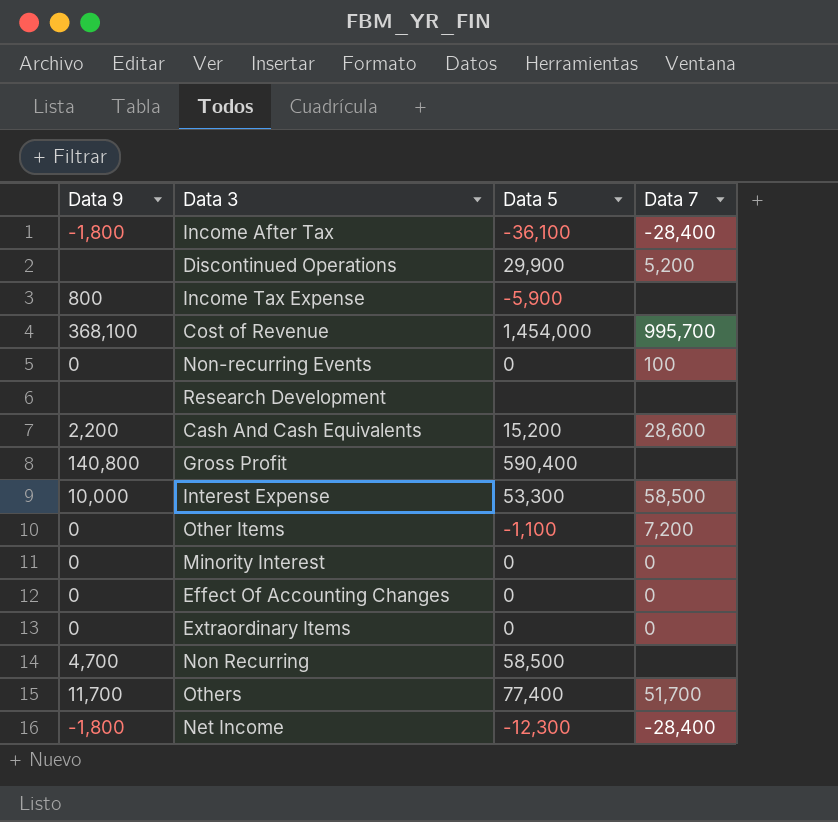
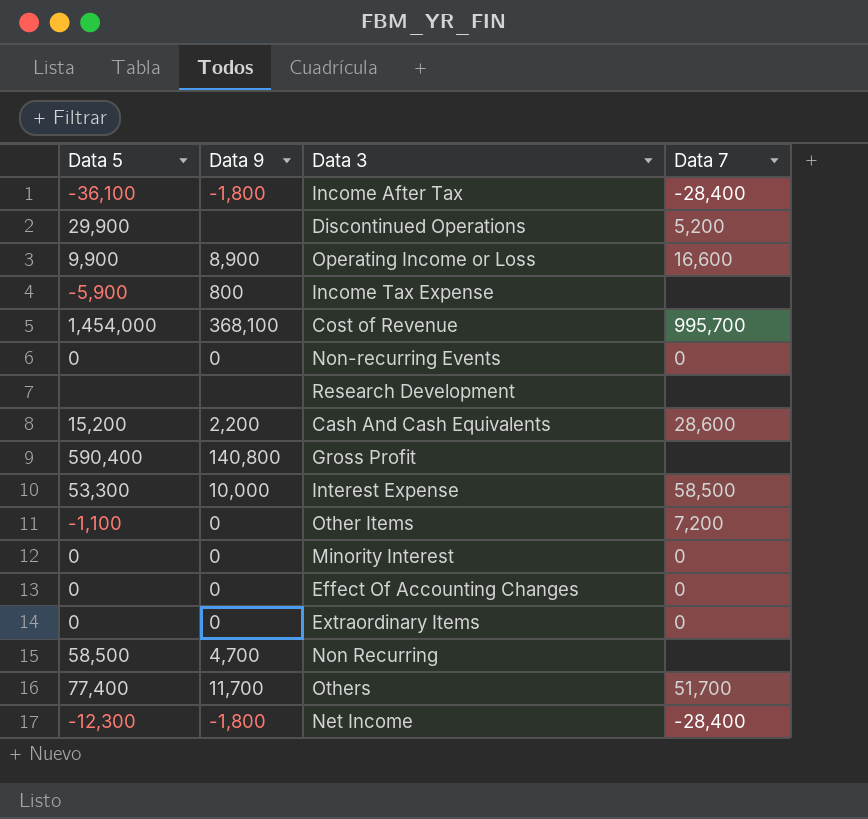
column Data 5 | position: 3 -> 1
row Operating Income or Loss: none -> 9,900 | 8,900 | 16,600
Non-recurring Events | Data 7: 100 -> 0

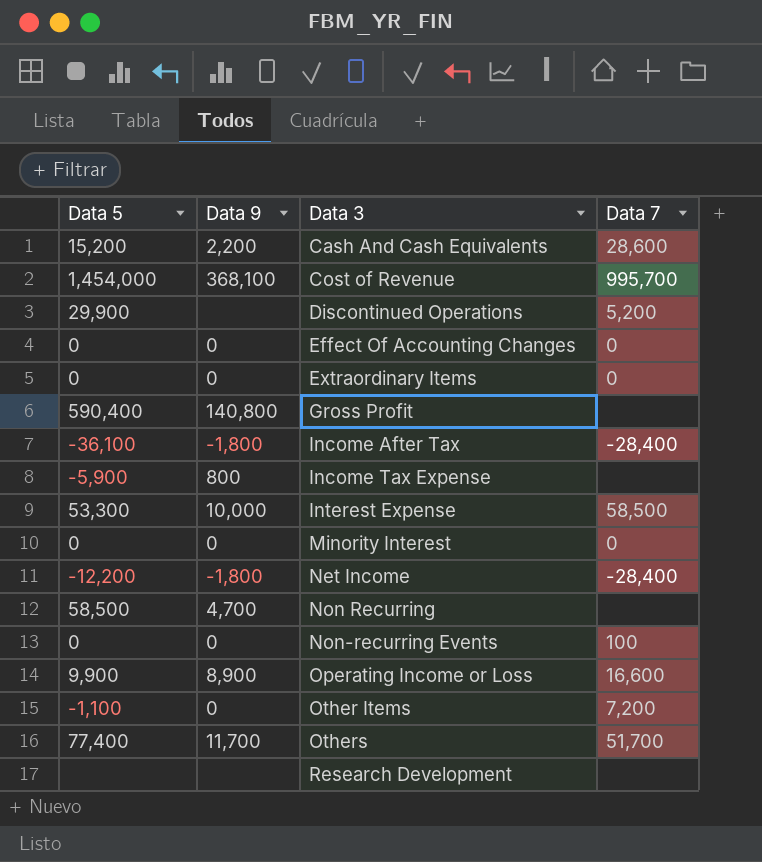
row order: none -> Data 3 ascending
Net Income | Data 5: -12,300 -> -12,200
Non-recurring Events | Data 7: 0 -> 100

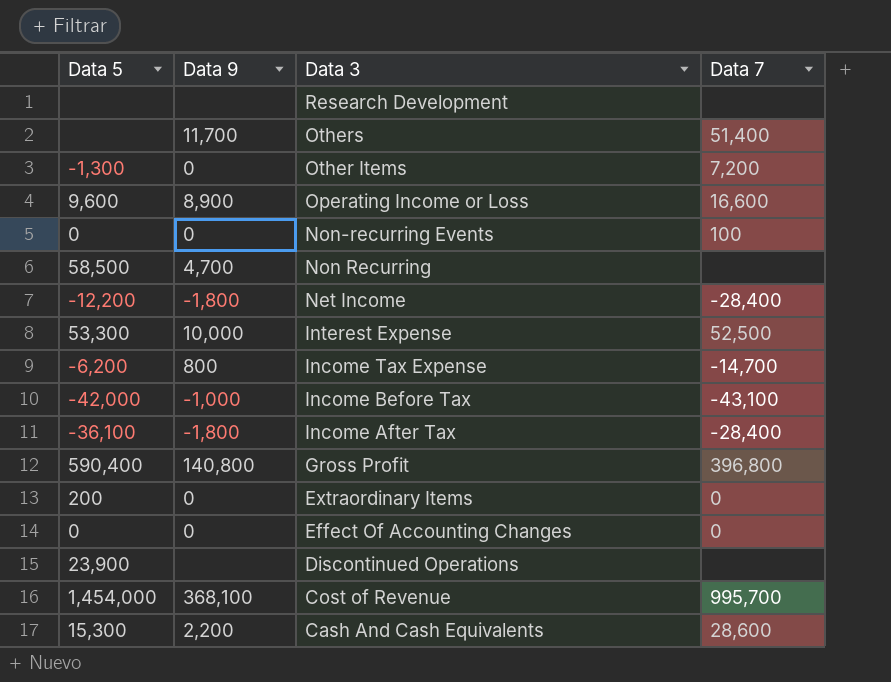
row order: Data 3 ascending -> Data 3 descending
row Minority Interest: 0 | 0 | 0 -> none
Others | Data 5: 77,400 -> none
Others | Data 7: 51,700 -> 51,400
Other Items | Data 5: -1,100 -> -1,300
Operating Income or Loss | Data 5: 9,900 -> 9,600
Interest Expense | Data 7: 58,500 -> 52,500
Income Tax Expense | Data 5: -5,900 -> -6,200
Income Tax Expense | Data 7: none -> -14,700
row Income Before Tax: none -> -42,000 | -1,000 | -43,100
Gross Profit | Data 7: none -> 396,800
Extraordinary Items | Data 5: 0 -> 200
Discontinued Operations | Data 5: 29,900 -> 23,900
Discontinued Operations | Data 7: 5,200 -> none
Cash And Cash Equivalents | Data 5: 15,200 -> 15,300

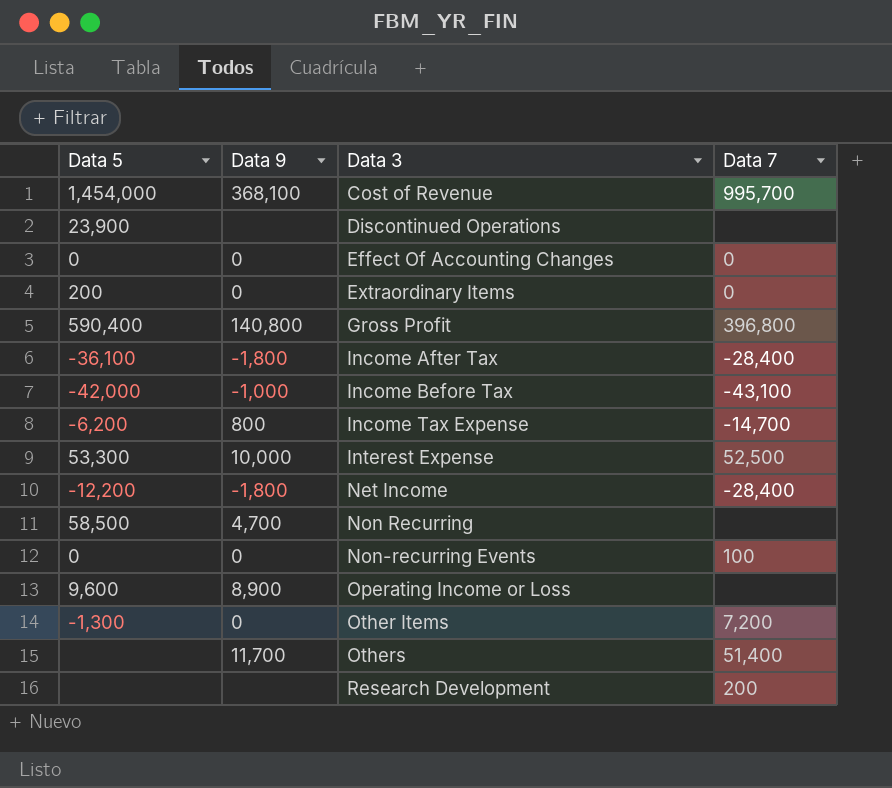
row order: Data 3 descending -> Data 3 ascending
row Cash And Cash Equivalents: 15,300 | 2,200 | 28,600 -> none
Operating Income or Loss | Data 7: 16,600 -> none
Research Development | Data 7: none -> 200

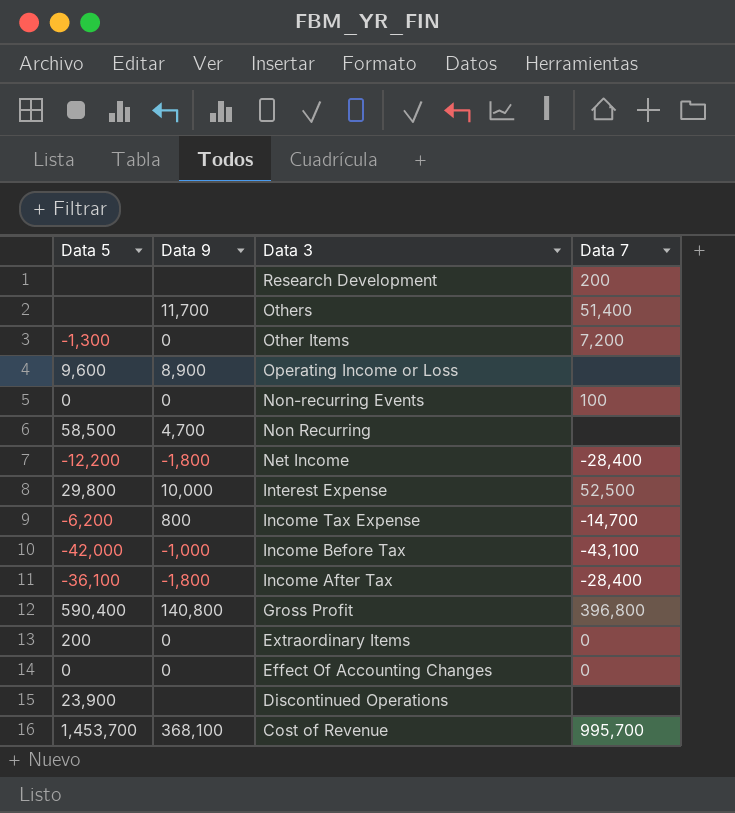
row order: Data 3 ascending -> Data 3 descending
Interest Expense | Data 5: 53,300 -> 29,800
Cost of Revenue | Data 5: 1,454,000 -> 1,453,700

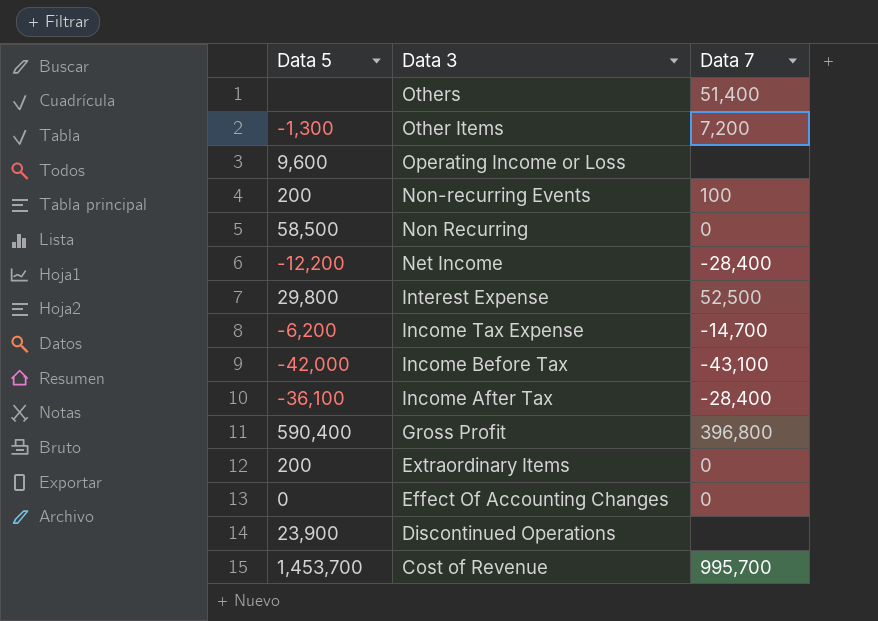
column Data 9 | position: 2 -> none
row Research Development: none | none | 200 -> none
Non-recurring Events | Data 5: 0 -> 200
Non Recurring | Data 7: none -> 0

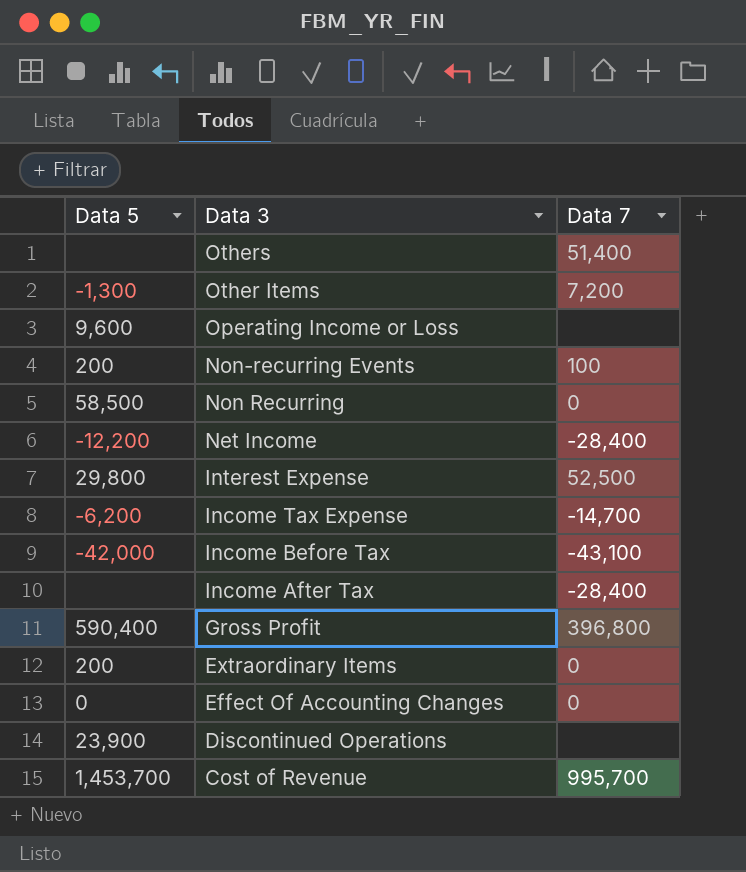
Income After Tax | Data 5: -36,100 -> none

